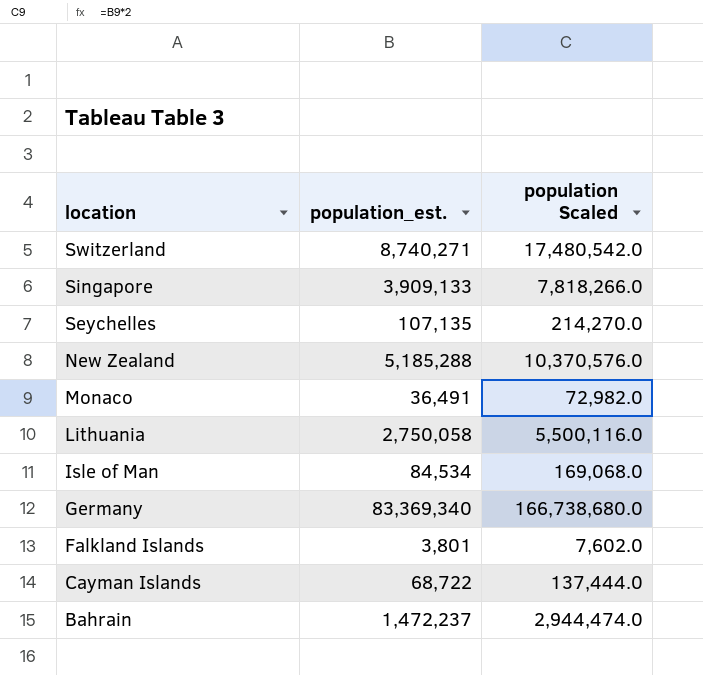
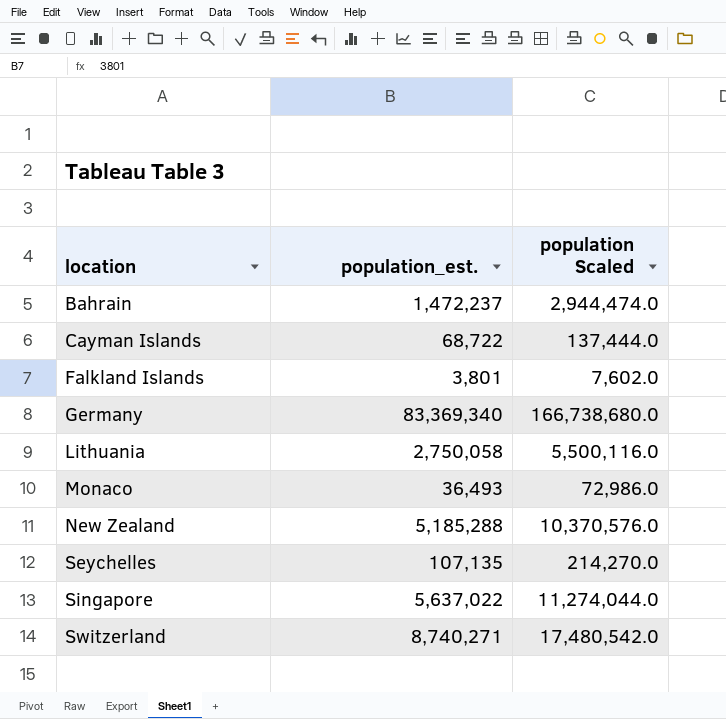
row order: location descending -> location ascending
row Isle of Man: 84,534 | 169,068.0 -> none
Monaco | population_est.: 36,491 -> 36,493
Monaco | population Scaled: 72,982.0 -> 72,986.0
Singapore | population_est.: 3,909,133 -> 5,637,022
Singapore | population Scaled: 7,818,266.0 -> 11,274,044.0

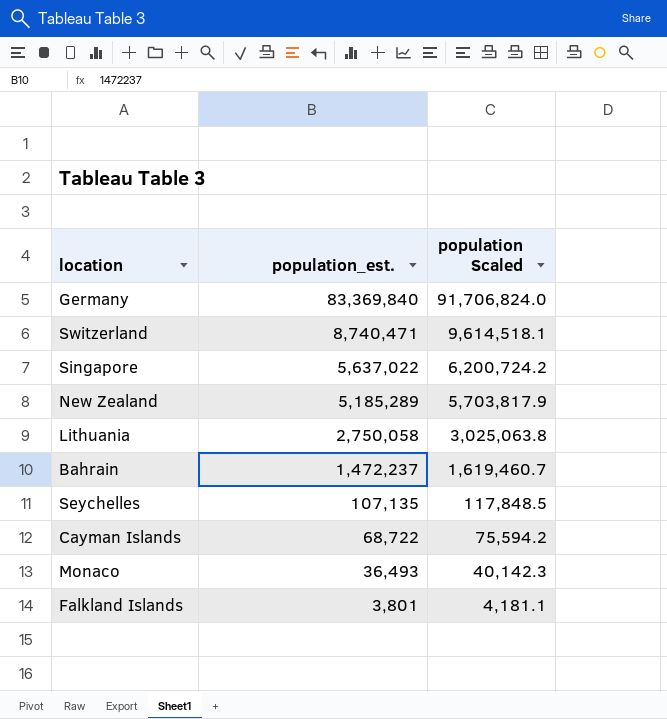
row order: location ascending -> population_est. descending
column population Scaled | formula: [population_est.] * 2 -> [population_est.] * 1.1
Germany | population_est.: 83,369,340 -> 83,369,840
Switzerland | population_est.: 8,740,271 -> 8,740,471
New Zealand | population_est.: 5,185,288 -> 5,185,289

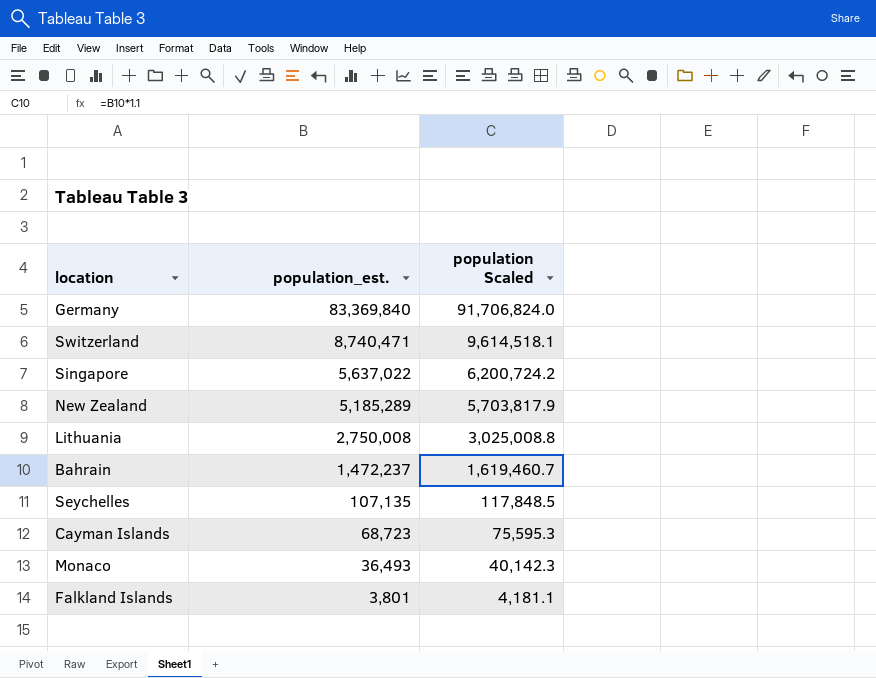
Lithuania | population_est.: 2,750,058 -> 2,750,008
Lithuania | population Scaled: 3,025,063.8 -> 3,025,008.8
Cayman Islands | population_est.: 68,722 -> 68,723
Cayman Islands | population Scaled: 75,594.2 -> 75,595.3

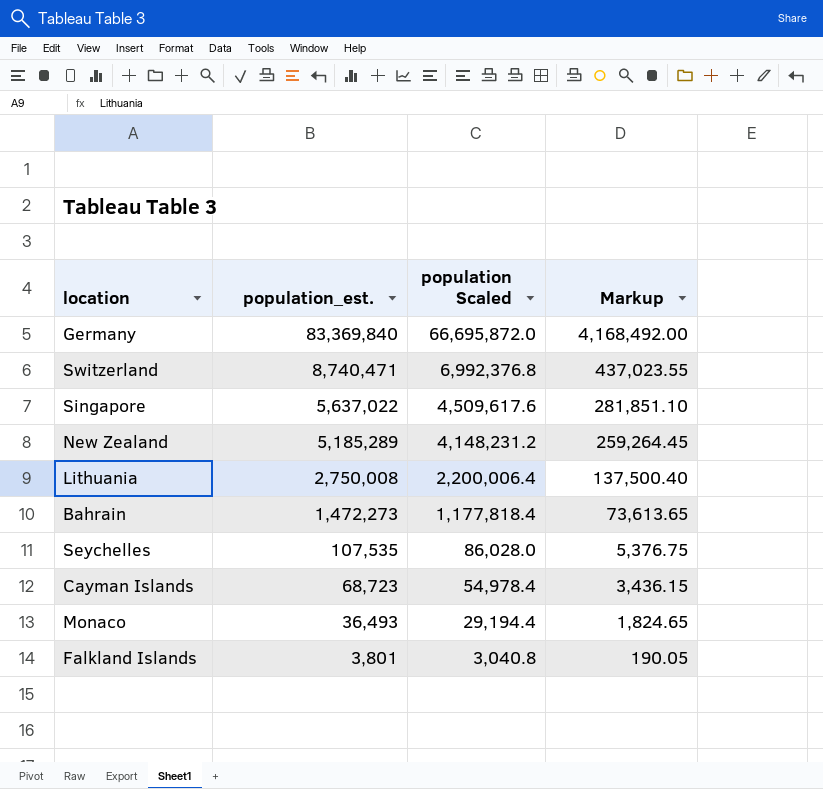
column population Scaled | formula: [population_est.] * 1.1 -> [population_est.] * 0.8
column Markup | formula: none -> [population_est.] * 0.05
Bahrain | population_est.: 1,472,237 -> 1,472,273
Seychelles | population_est.: 107,135 -> 107,535

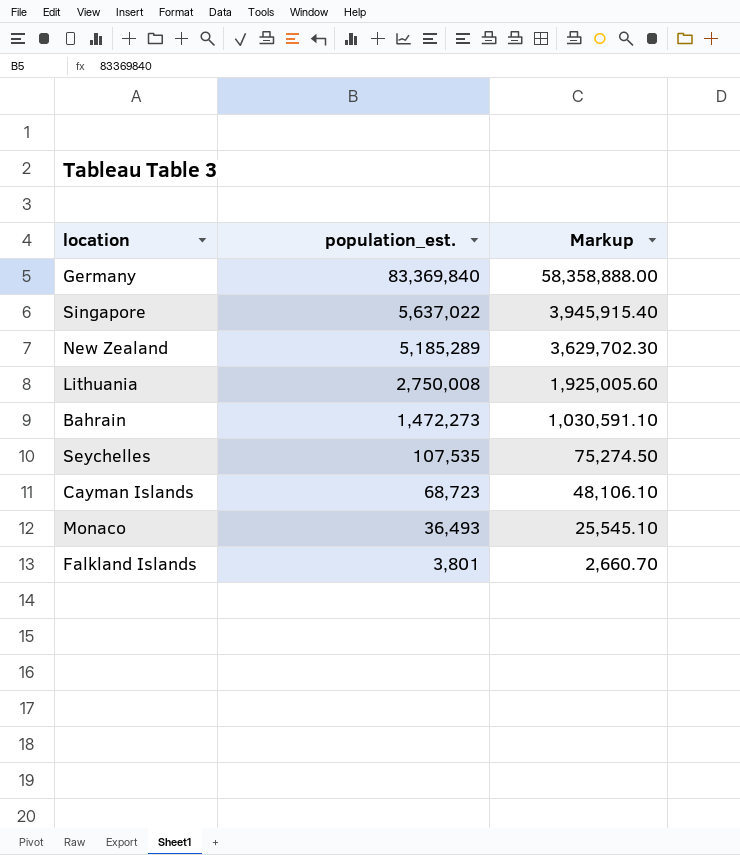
column population Scaled | formula: [population_est.] * 0.8 -> none
column Markup | formula: [population_est.] * 0.05 -> [population_est.] * 0.7
row Switzerland: 8,740,471 | 6,992,376.8 | 437,023.55 -> none

